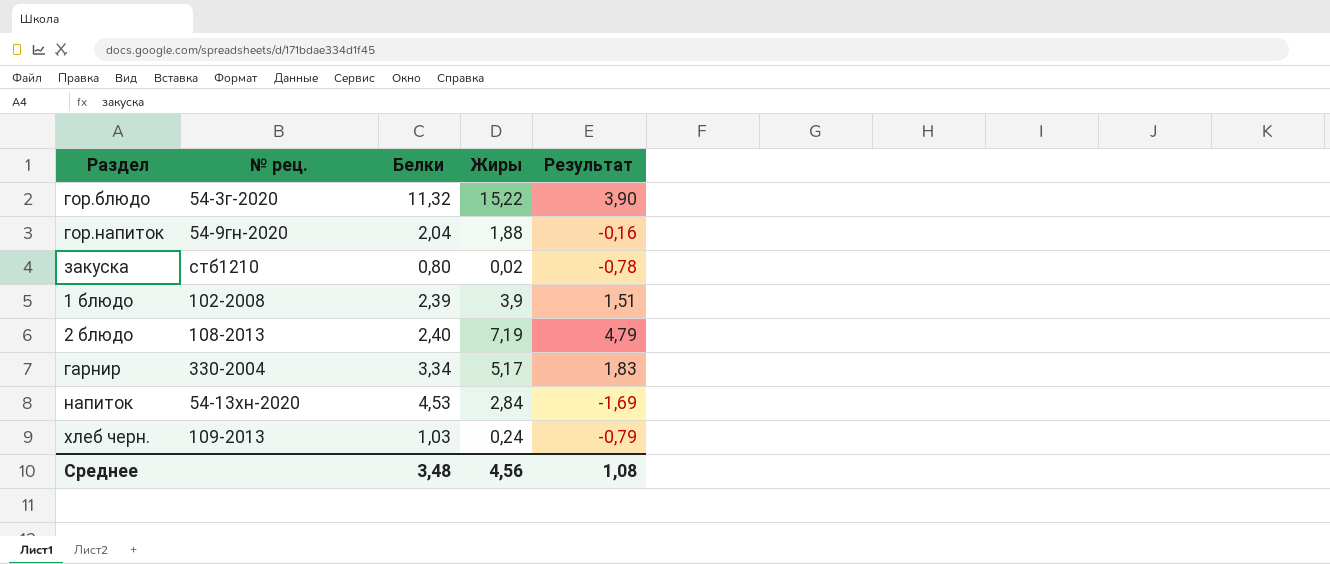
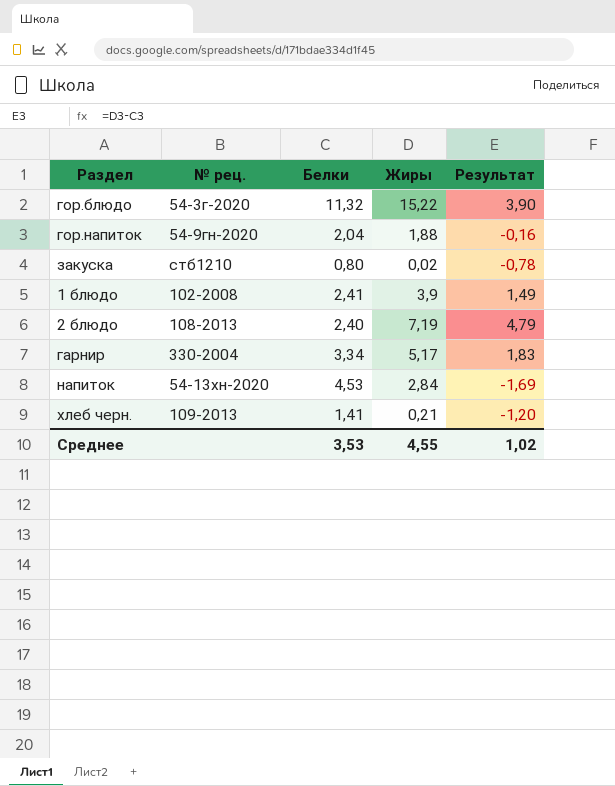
1 блюдо | Белки: 2,39 -> 2,41
1 блюдо | Результат: 1,51 -> 1,49
хлеб черн. | Белки: 1,03 -> 1,41
хлеб черн. | Жиры: 0,24 -> 0,21
хлеб черн. | Результат: -0,79 -> -1,20
Среднее | Белки: 3,48 -> 3,53
Среднее | Жиры: 4,56 -> 4,55
Среднее | Результат: 1,08 -> 1,02

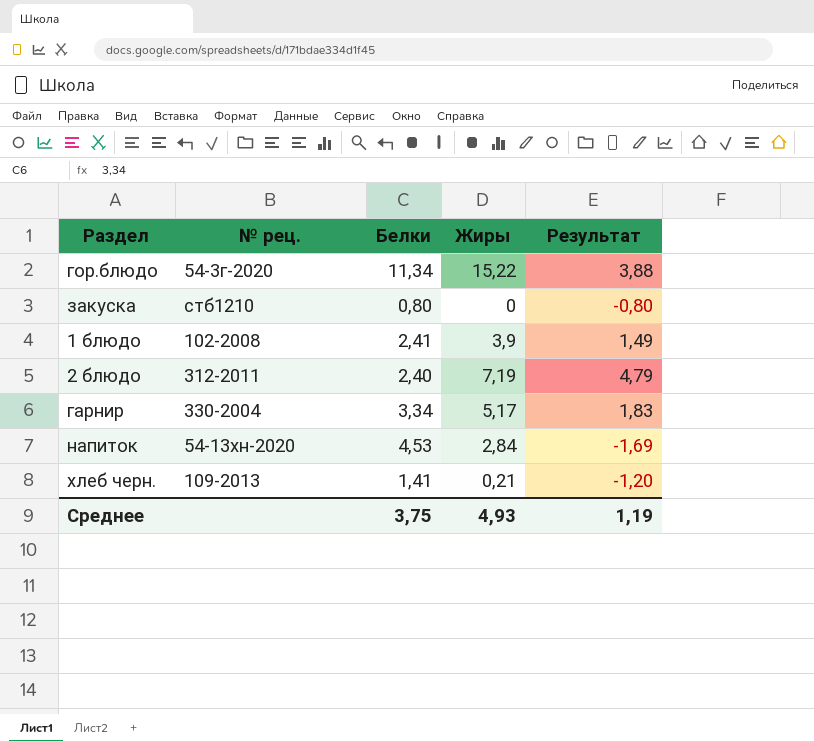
row гор.напиток: 54-9гн-2020 | 2,04 | 1,88 | -0,16 -> none
гор.блюдо | Белки: 11,32 -> 11,34
гор.блюдо | Результат: 3,90 -> 3,88
закуска | Жиры: 0,02 -> 0
закуска | Результат: -0,78 -> -0,80
2 блюдо | № рец.: 108-2013 -> 312-2011
Среднее | Белки: 3,53 -> 3,75
Среднее | Жиры: 4,55 -> 4,93
Среднее | Результат: 1,02 -> 1,19

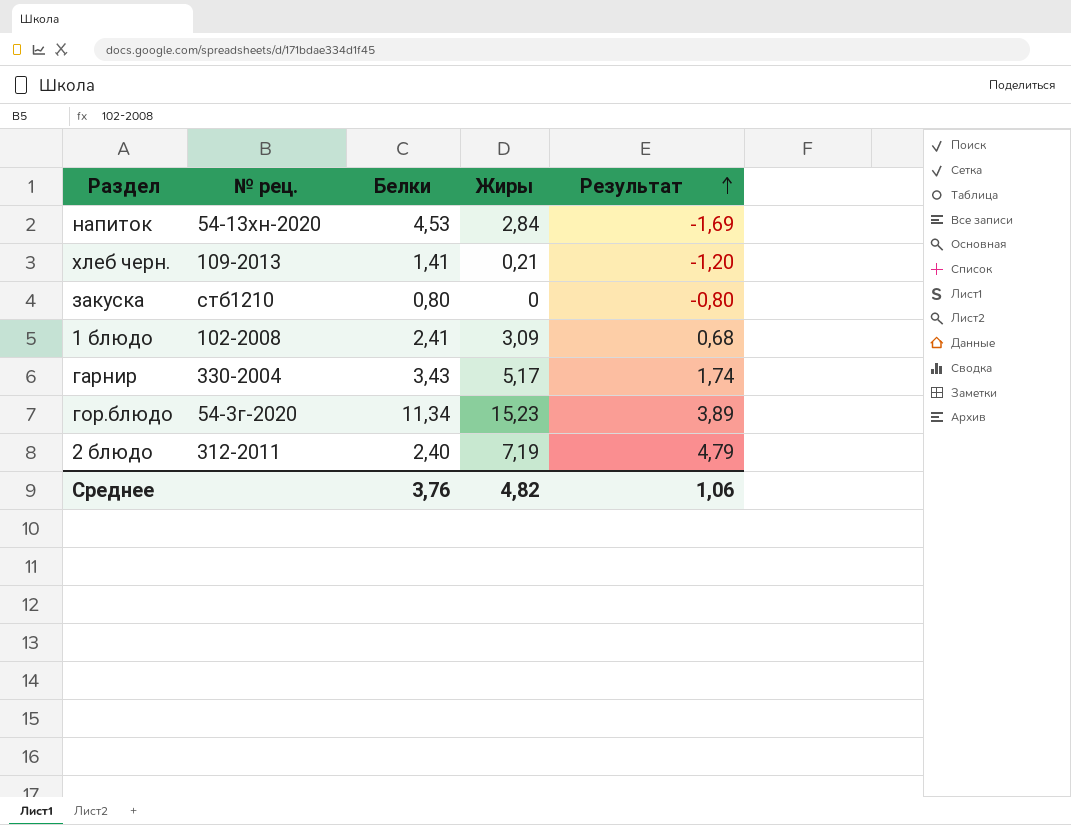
row order: none -> Результат ascending
1 блюдо | Жиры: 3,9 -> 3,09
1 блюдо | Результат: 1,49 -> 0,68
гарнир | Белки: 3,34 -> 3,43
гарнир | Результат: 1,83 -> 1,74
гор.блюдо | Жиры: 15,22 -> 15,23
гор.блюдо | Результат: 3,88 -> 3,89
Среднее | Белки: 3,75 -> 3,76
Среднее | Жиры: 4,93 -> 4,82
Среднее | Результат: 1,19 -> 1,06

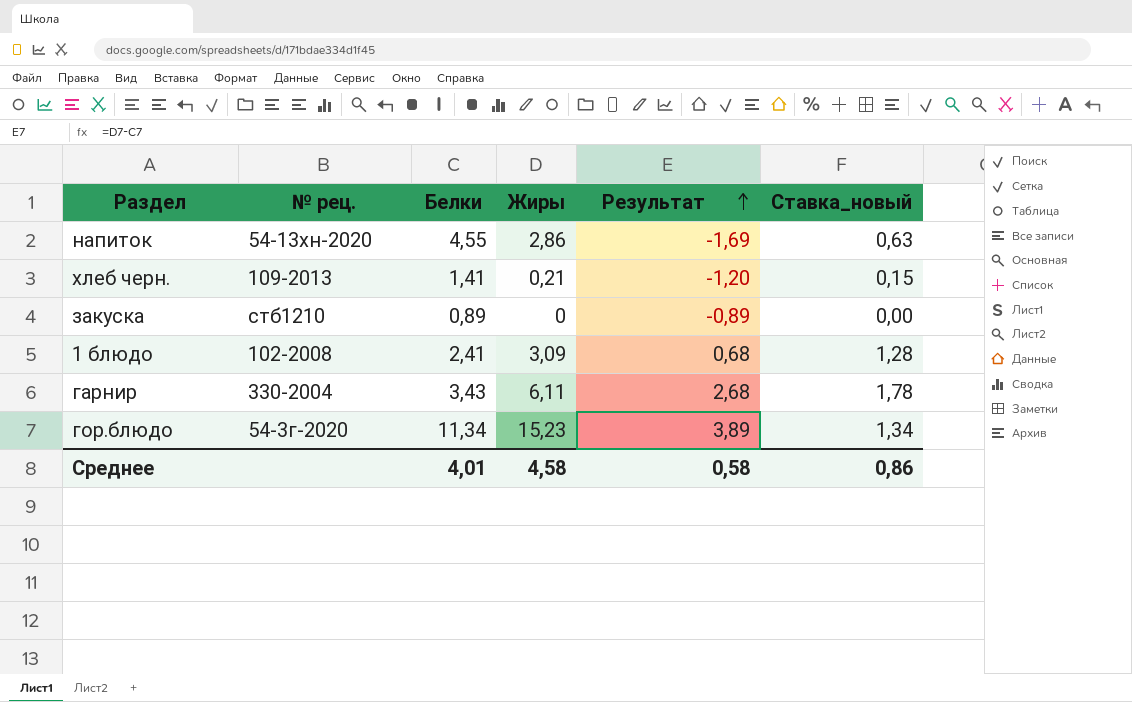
column Ставка_новый | formula: none -> [Жиры] / [Белки]
row 2 блюдо: 312-2011 | 2,40 | 7,19 | 4,79 -> none
напиток | Белки: 4,53 -> 4,55
напиток | Жиры: 2,84 -> 2,86
закуска | Белки: 0,80 -> 0,89
закуска | Результат: -0,80 -> -0,89
гарнир | Жиры: 5,17 -> 6,11
гарнир | Результат: 1,74 -> 2,68
Среднее | Белки: 3,76 -> 4,01
Среднее | Жиры: 4,82 -> 4,58
Среднее | Результат: 1,06 -> 0,58

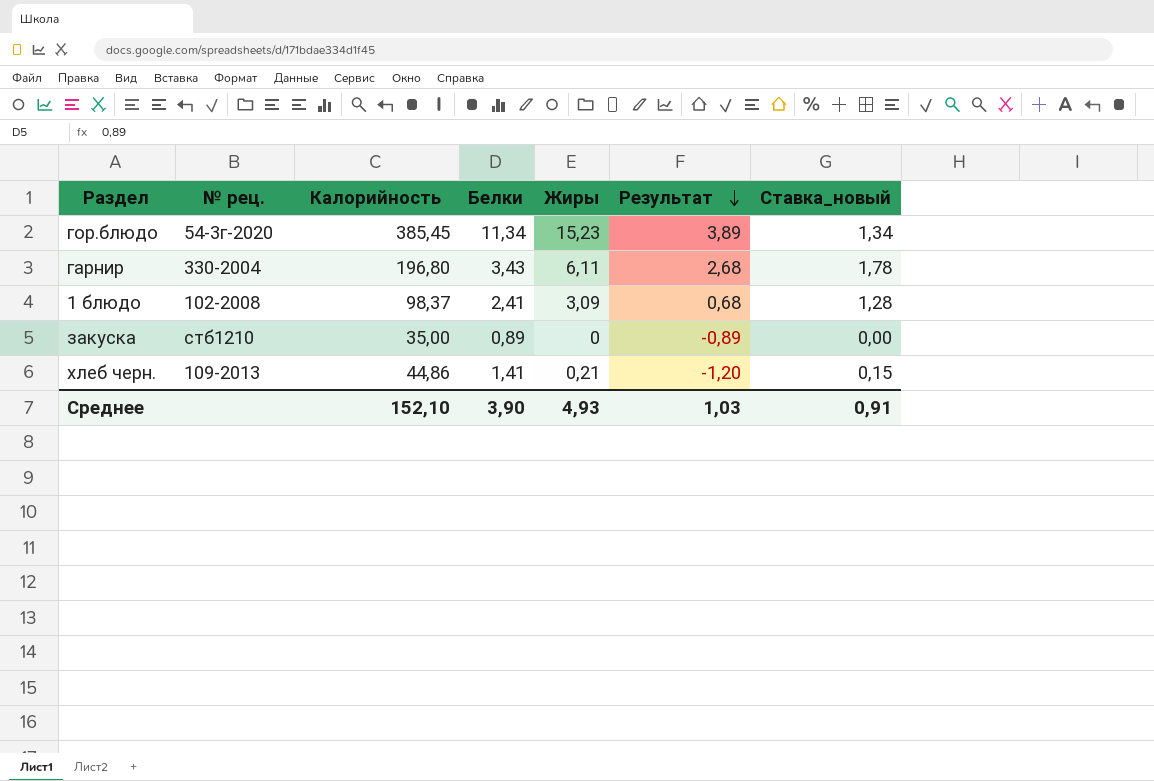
row order: Результат ascending -> Результат descending
column Калорийность | position: none -> 3
row напиток: 54-13хн-2020 | 4,55 | 2,86 | -1,69 | 0,63 -> none
Среднее | Белки: 4,01 -> 3,90
Среднее | Жиры: 4,58 -> 4,93
Среднее | Результат: 0,58 -> 1,03
Среднее | Ставка_новый: 0,86 -> 0,91

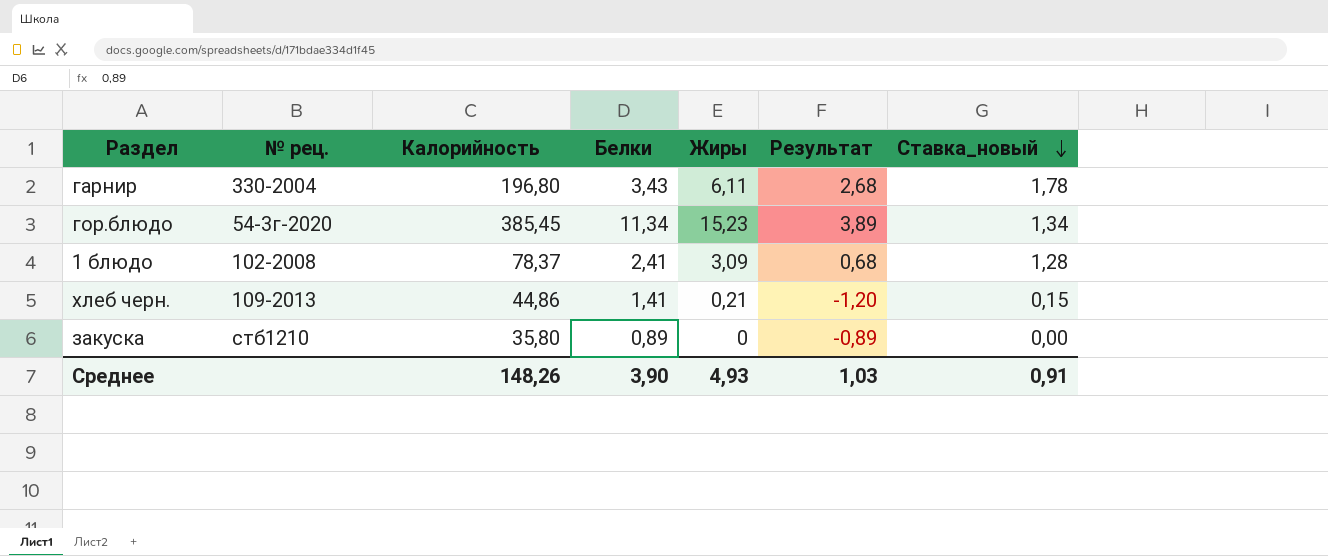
row order: Результат descending -> Ставка_новый descending
1 блюдо | Калорийность: 98,37 -> 78,37
закуска | Калорийность: 35,00 -> 35,80
Среднее | Калорийность: 152,10 -> 148,26

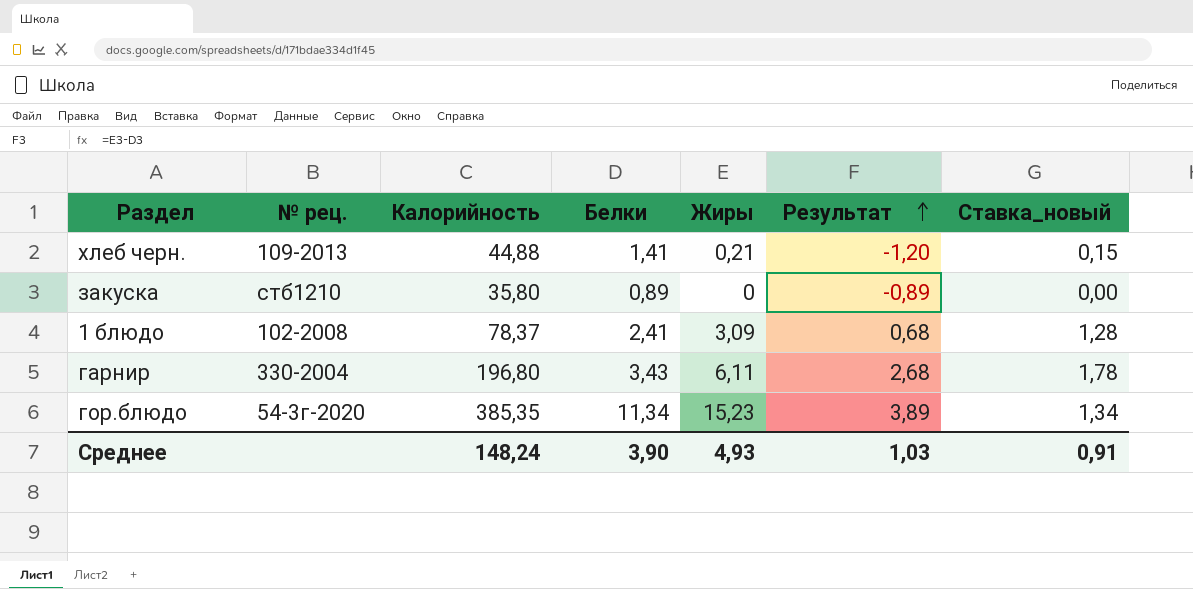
row order: Ставка_новый descending -> Результат ascending
хлеб черн. | Калорийность: 44,86 -> 44,88
гор.блюдо | Калорийность: 385,45 -> 385,35
Среднее | Калорийность: 148,26 -> 148,24

